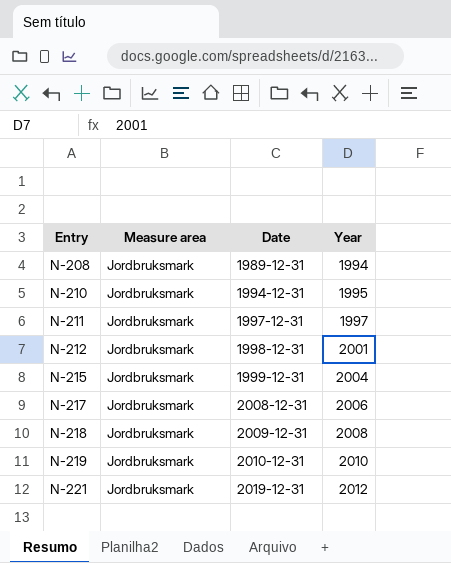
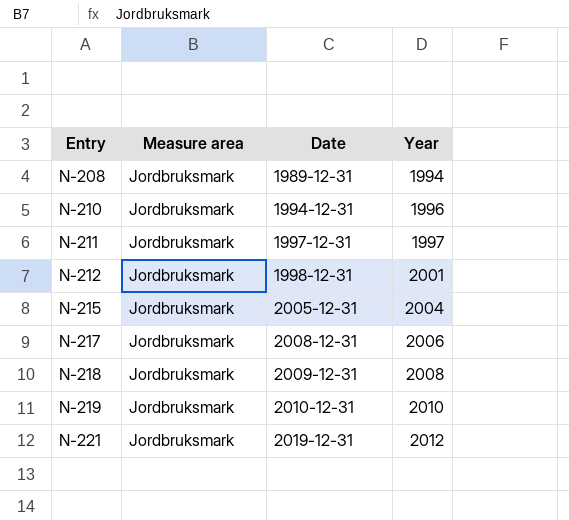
N-210 | Year: 1995 -> 1996
N-215 | Date: 1999-12-31 -> 2005-12-31

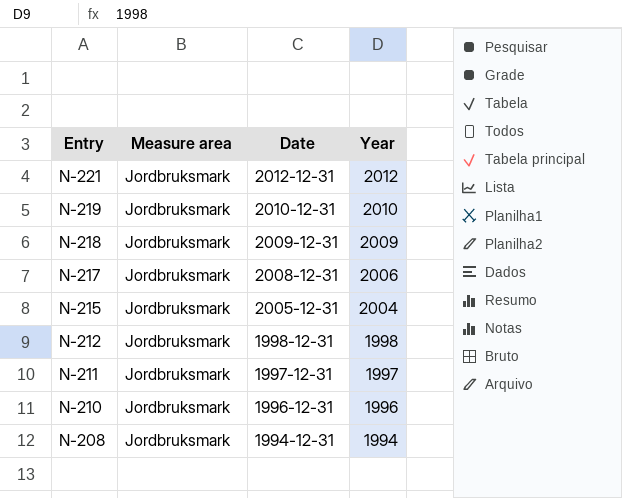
row order: Entry ascending -> Entry descending
N-221 | Date: 2019-12-31 -> 2012-12-31
N-218 | Year: 2008 -> 2009
N-212 | Year: 2001 -> 1998
N-210 | Date: 1994-12-31 -> 1996-12-31
N-208 | Date: 1989-12-31 -> 1994-12-31

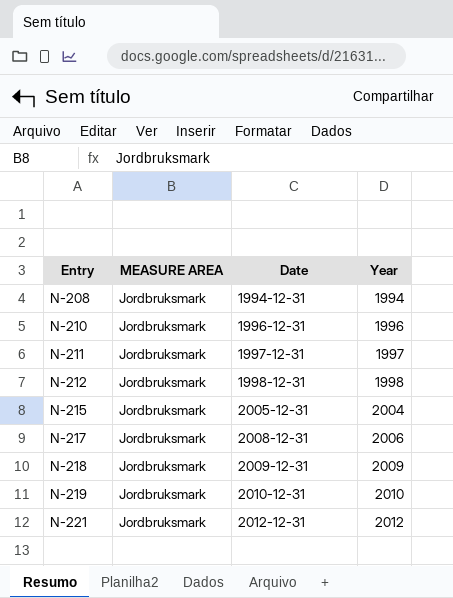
row order: Entry descending -> Entry ascending
column name: Measure area -> MEASURE AREA

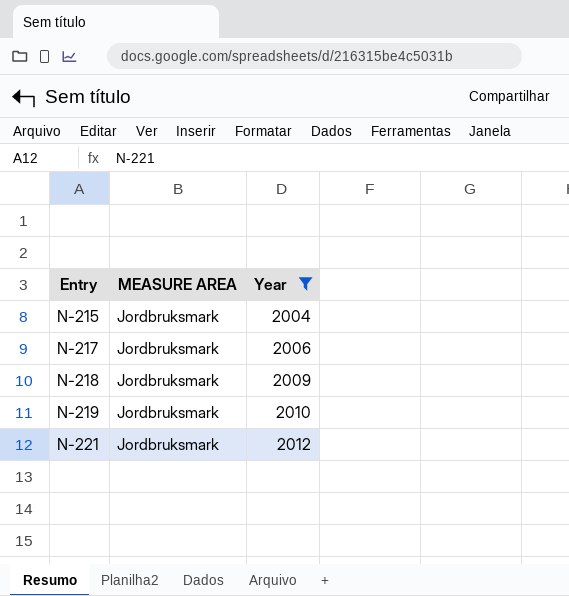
filter: none -> Year >= 2004
column Date | position: 3 -> none

